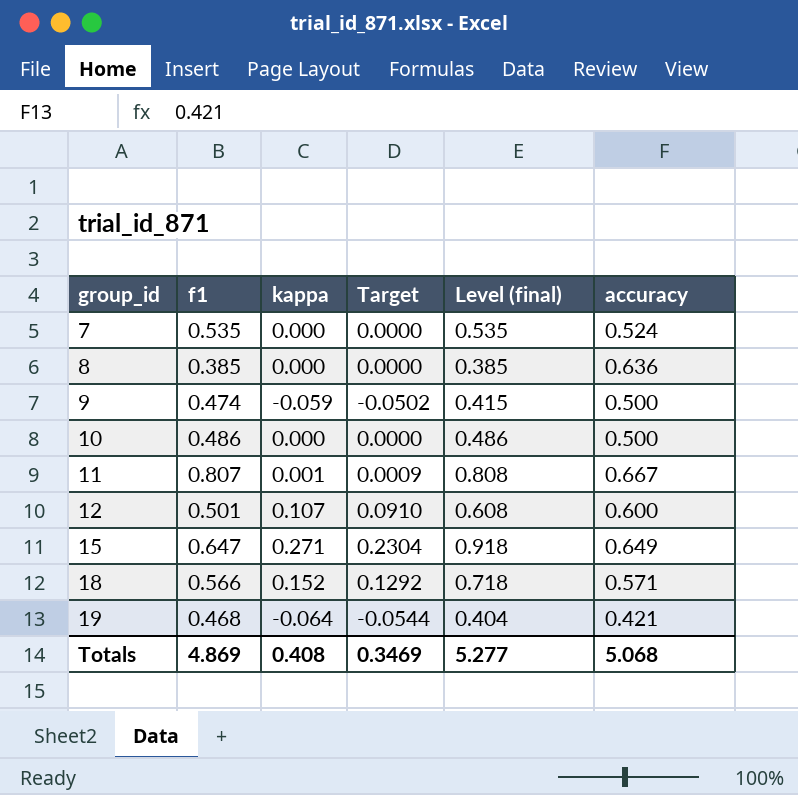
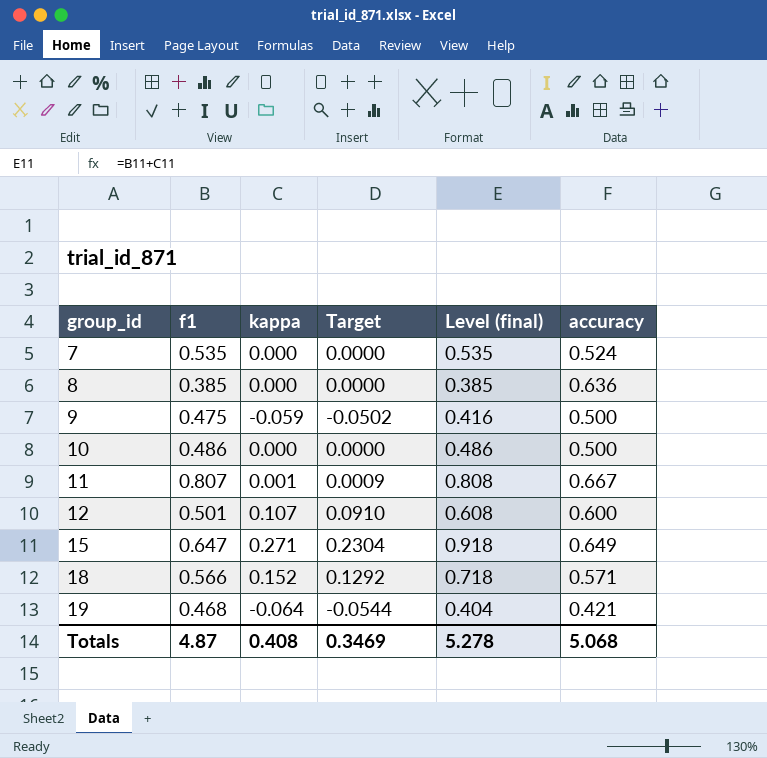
9 | f1: 0.474 -> 0.475
9 | Level (final): 0.415 -> 0.416
Totals | f1: 4.869 -> 4.87
Totals | Level (final): 5.277 -> 5.278

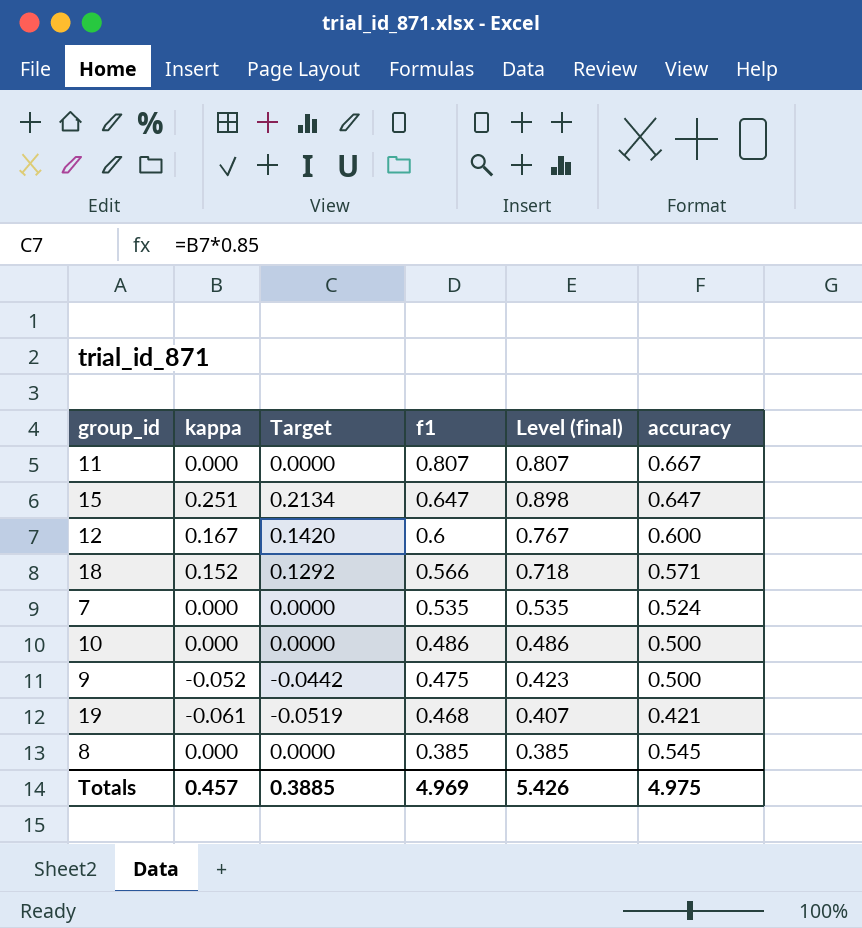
row order: group_id ascending -> f1 descending
column f1 | position: 2 -> 4
11 | kappa: 0.001 -> 0.000
11 | Target: 0.0009 -> 0.0000
11 | Level (final): 0.808 -> 0.807
15 | kappa: 0.271 -> 0.251
15 | Target: 0.2304 -> 0.2134
15 | Level (final): 0.918 -> 0.898
15 | accuracy: 0.649 -> 0.647
12 | kappa: 0.107 -> 0.167
12 | Target: 0.0910 -> 0.1420
12 | f1: 0.501 -> 0.6
12 | Level (final): 0.608 -> 0.767
9 | kappa: -0.059 -> -0.052
9 | Target: -0.0502 -> -0.0442
9 | Level (final): 0.416 -> 0.423
19 | kappa: -0.064 -> -0.061
19 | Target: -0.0544 -> -0.0519
19 | Level (final): 0.404 -> 0.407
8 | accuracy: 0.636 -> 0.545
Totals | kappa: 0.408 -> 0.457
Totals | Target: 0.3469 -> 0.3885
Totals | f1: 4.87 -> 4.969
Totals | Level (final): 5.278 -> 5.426
Totals | accuracy: 5.068 -> 4.975

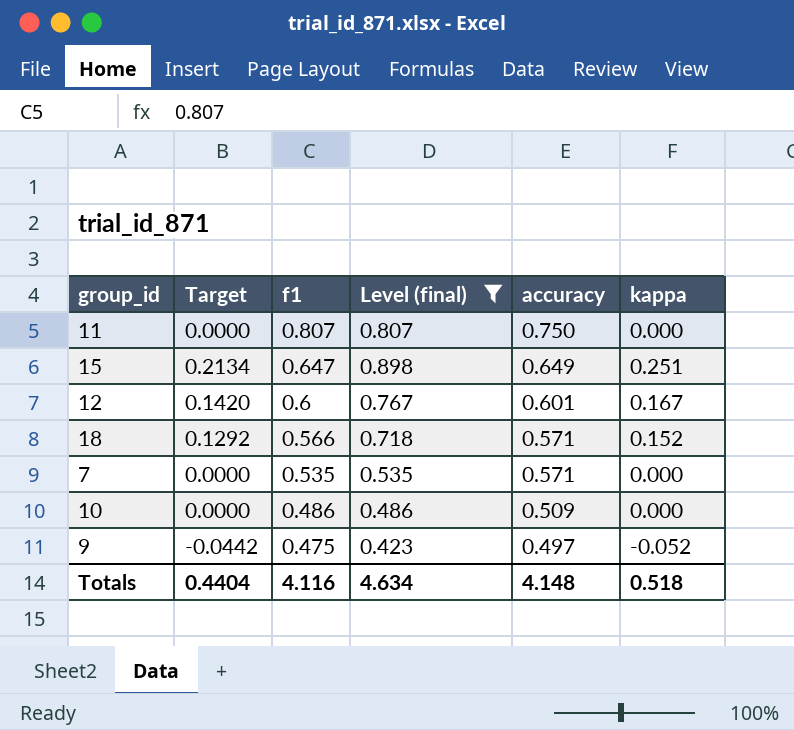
filter: none -> Level (final) >= 0.423
column kappa | position: 2 -> 6
11 | accuracy: 0.667 -> 0.750
15 | accuracy: 0.647 -> 0.649
12 | accuracy: 0.600 -> 0.601
7 | accuracy: 0.524 -> 0.571
10 | accuracy: 0.500 -> 0.509
9 | accuracy: 0.500 -> 0.497
Totals | Target: 0.3885 -> 0.4404
Totals | f1: 4.969 -> 4.116
Totals | Level (final): 5.426 -> 4.634
Totals | accuracy: 4.975 -> 4.148
Totals | kappa: 0.457 -> 0.518

